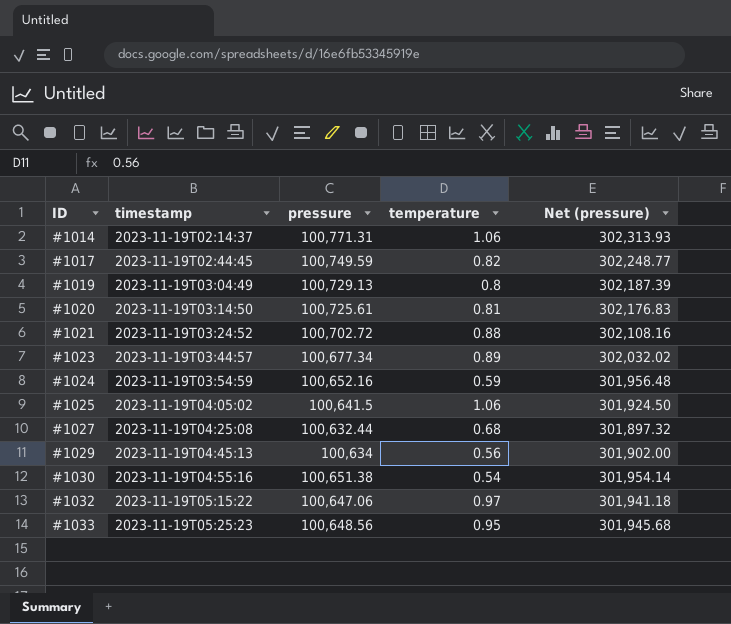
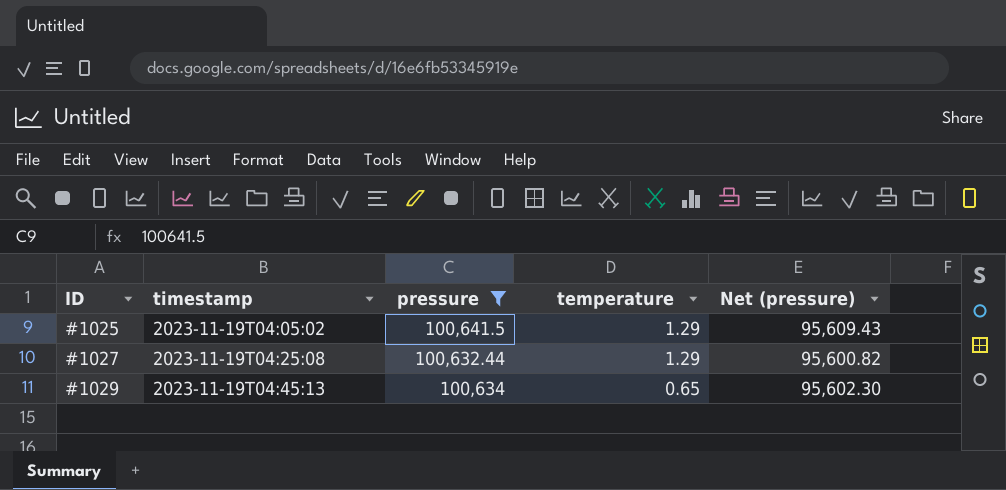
filter: none -> pressure <= 100,641.5
column Net (pressure) | formula: [pressure] * 3 -> [pressure] * 0.95
#1025 | temperature: 1.06 -> 1.29
#1027 | temperature: 0.68 -> 1.29
#1029 | temperature: 0.56 -> 0.65

